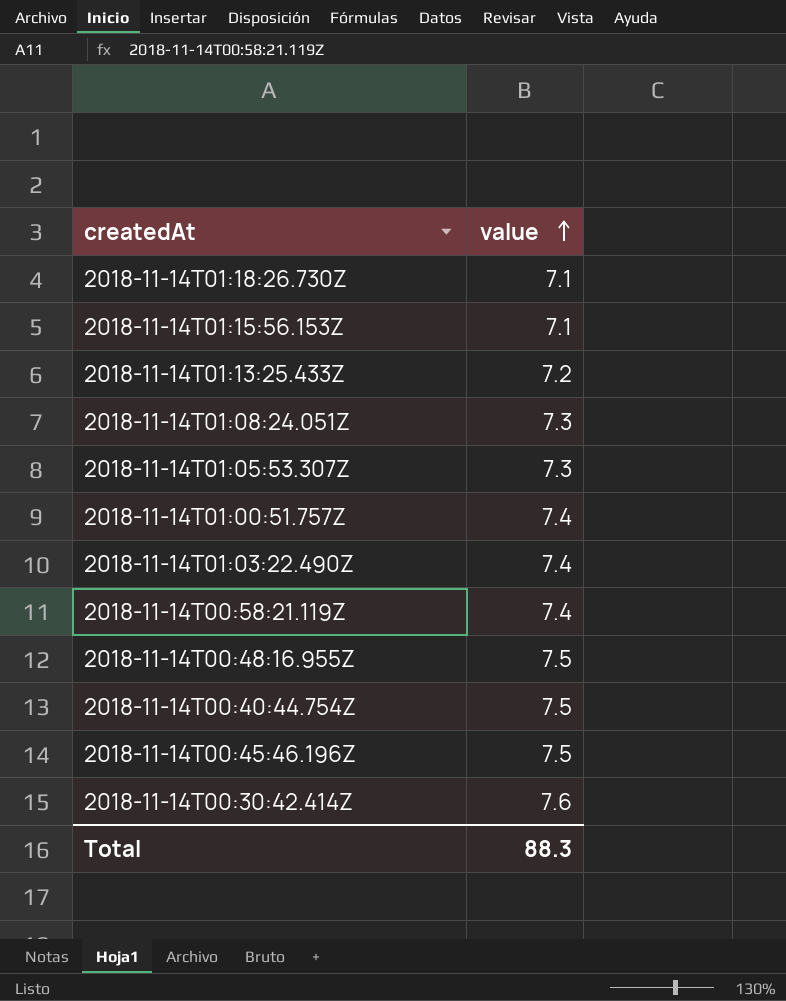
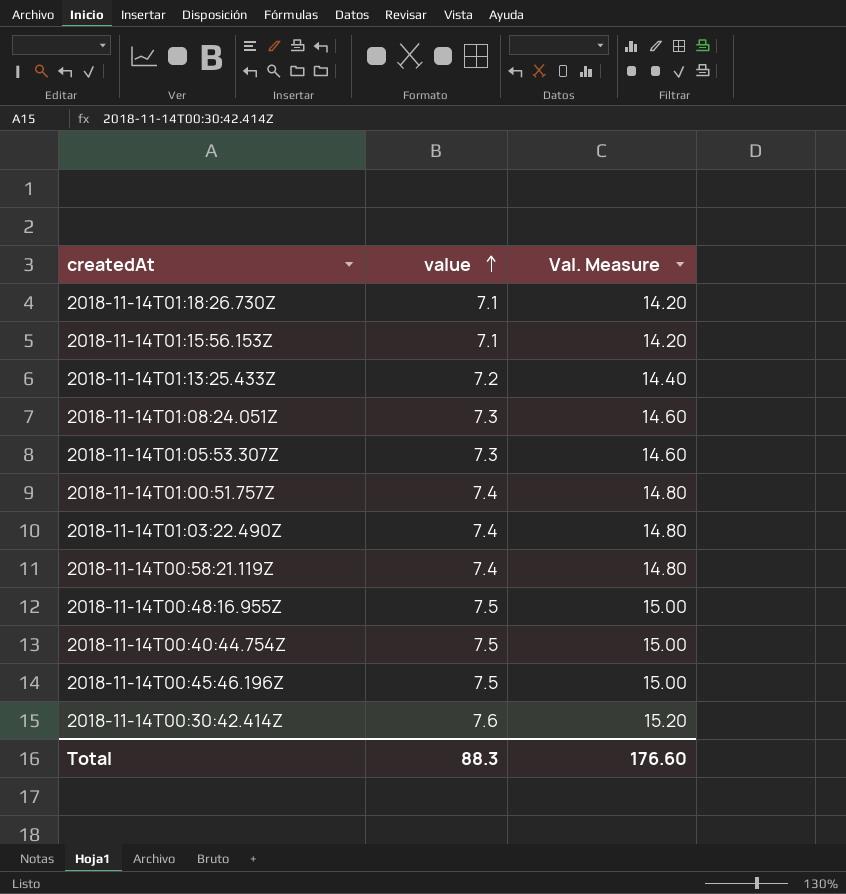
column Val. Measure | formula: none -> [value] * 2

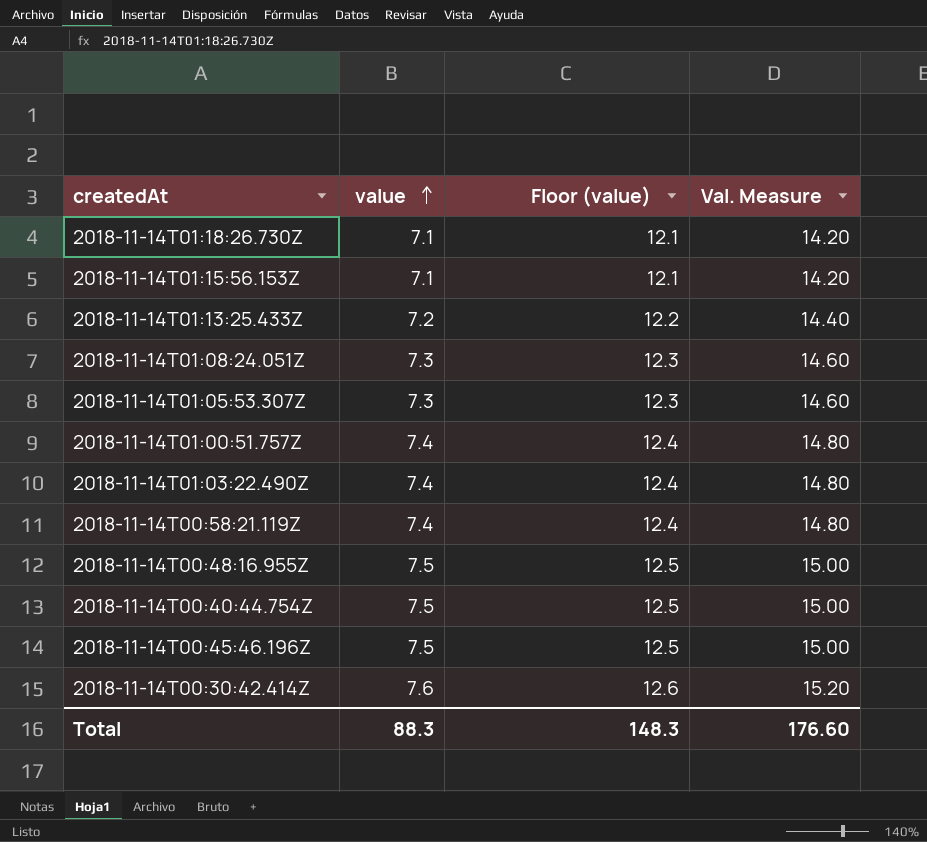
column Floor (value) | formula: none -> [value] + 5

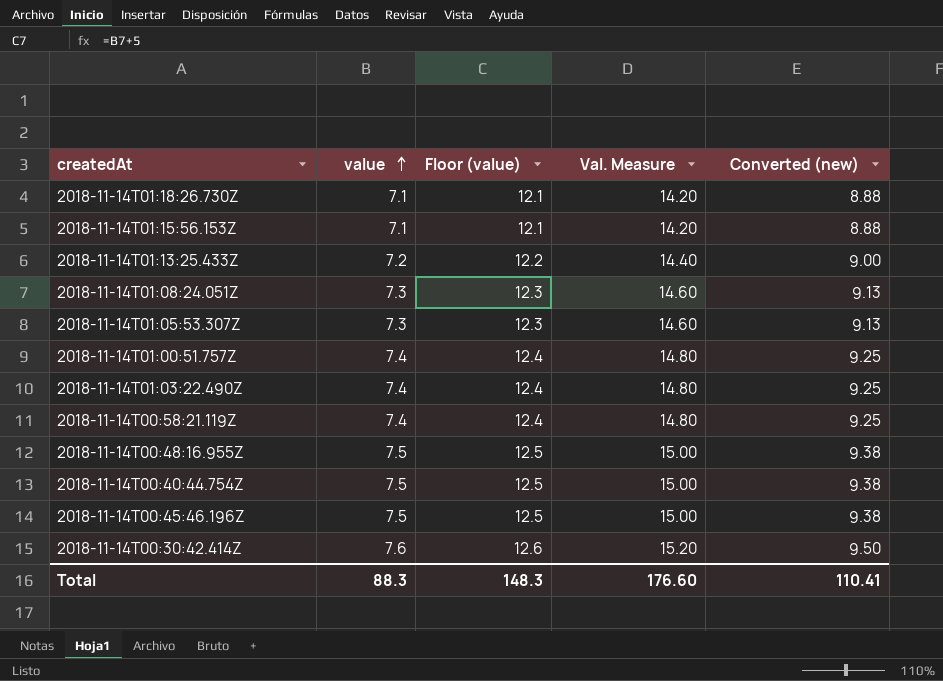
column Converted (new) | formula: none -> [value] * 1.25

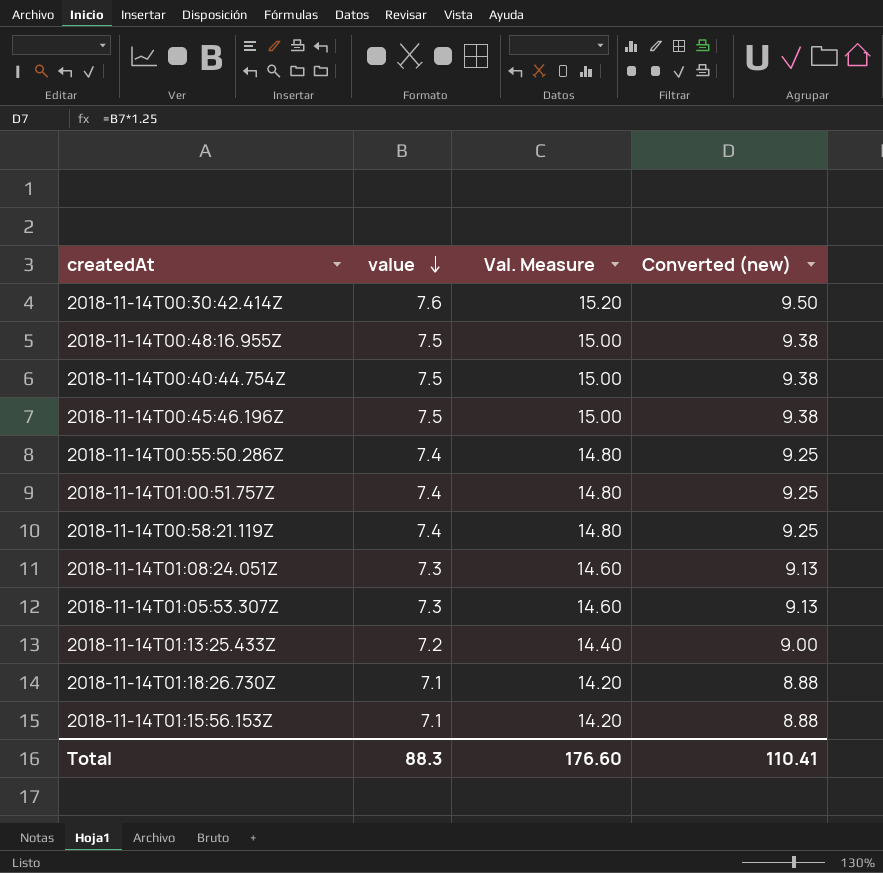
row order: value ascending -> value descending
column Floor (value) | formula: [value] + 5 -> none
row 2018-11-14T01:03:22.490Z: 7.4 | 12.4 | 14.80 | 9.25 -> none
row 2018-11-14T00:55:50.286Z: none -> 7.4 | 14.80 | 9.25

